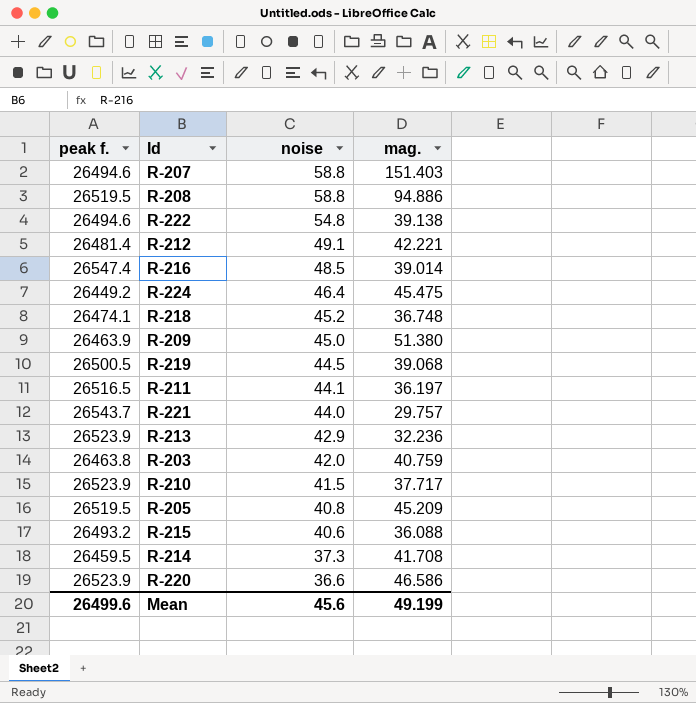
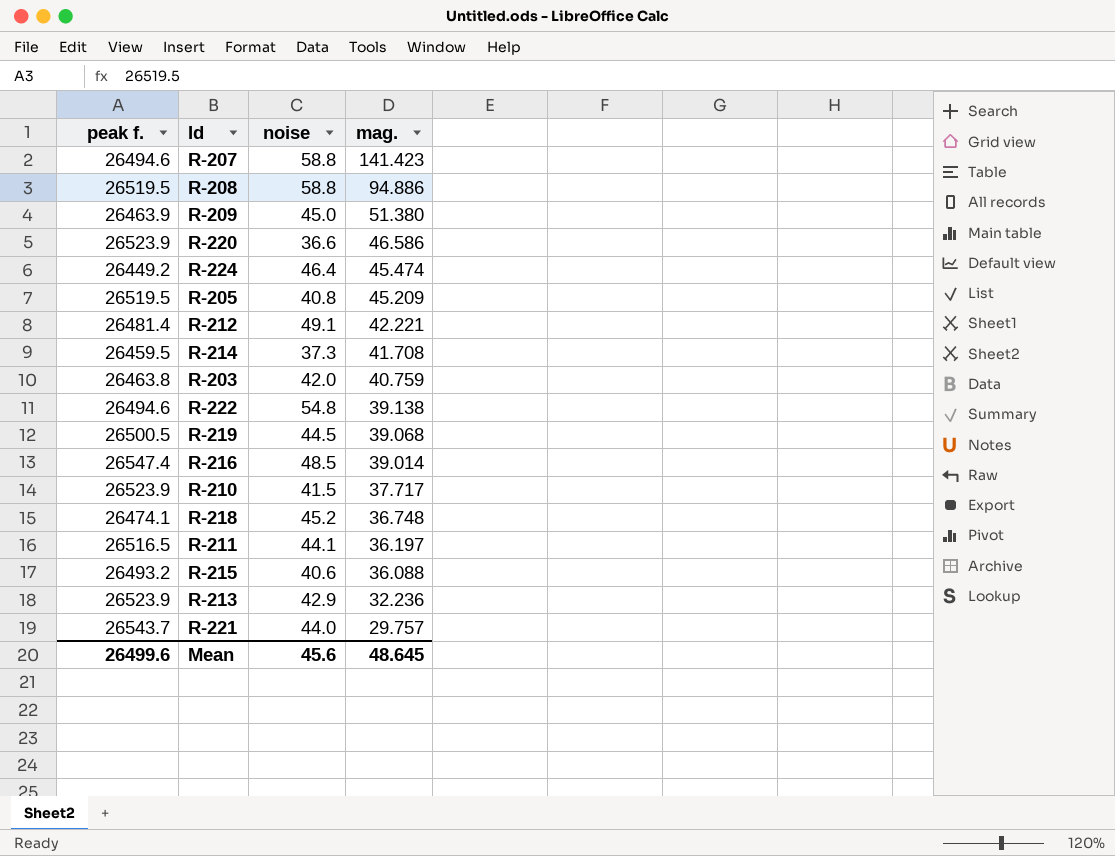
row order: noise descending -> mag. descending
R-207 | mag.: 151.403 -> 141.423
R-224 | mag.: 45.475 -> 45.474
Mean | mag.: 49.199 -> 48.645

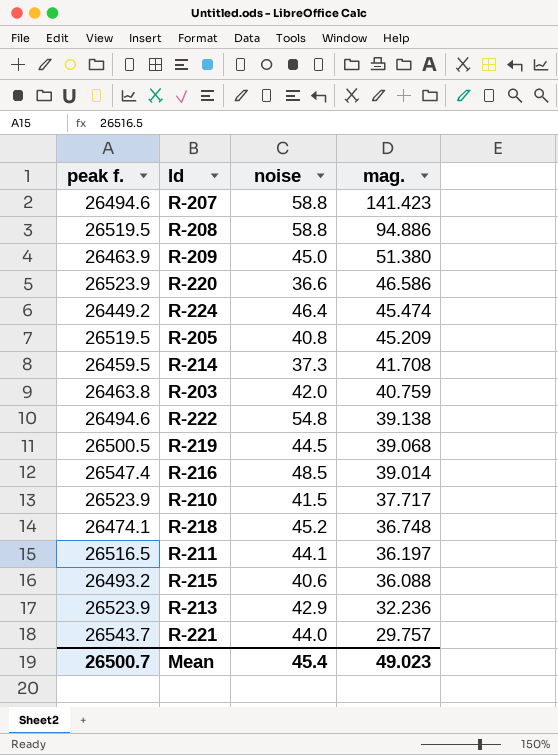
row R-212: 26481.4 | 49.1 | 42.221 -> none
Mean | peak f.: 26499.6 -> 26500.7
Mean | noise: 45.6 -> 45.4
Mean | mag.: 48.645 -> 49.023

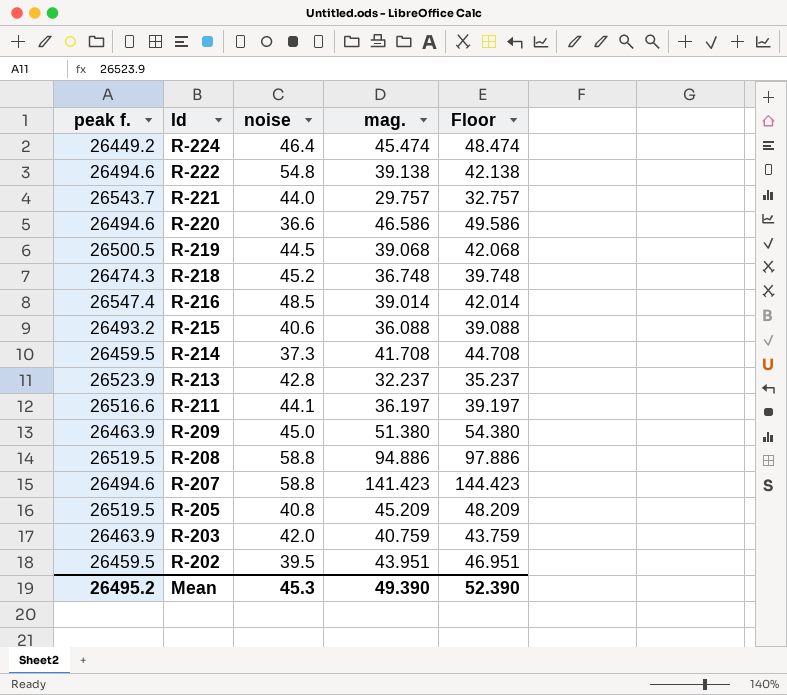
row order: mag. descending -> Id descending
column Floor | formula: none -> [mag.] + 3
row R-210: 26523.9 | 41.5 | 37.717 -> none
R-220 | peak f.: 26523.9 -> 26494.6
R-218 | peak f.: 26474.1 -> 26474.3
R-213 | noise: 42.9 -> 42.8
R-213 | mag.: 32.236 -> 32.237
R-211 | peak f.: 26516.5 -> 26516.6
R-203 | peak f.: 26463.8 -> 26463.9
row R-202: none -> 26459.5 | 39.5 | 43.951 | 46.951
Mean | peak f.: 26500.7 -> 26495.2
Mean | noise: 45.4 -> 45.3
Mean | mag.: 49.023 -> 49.390

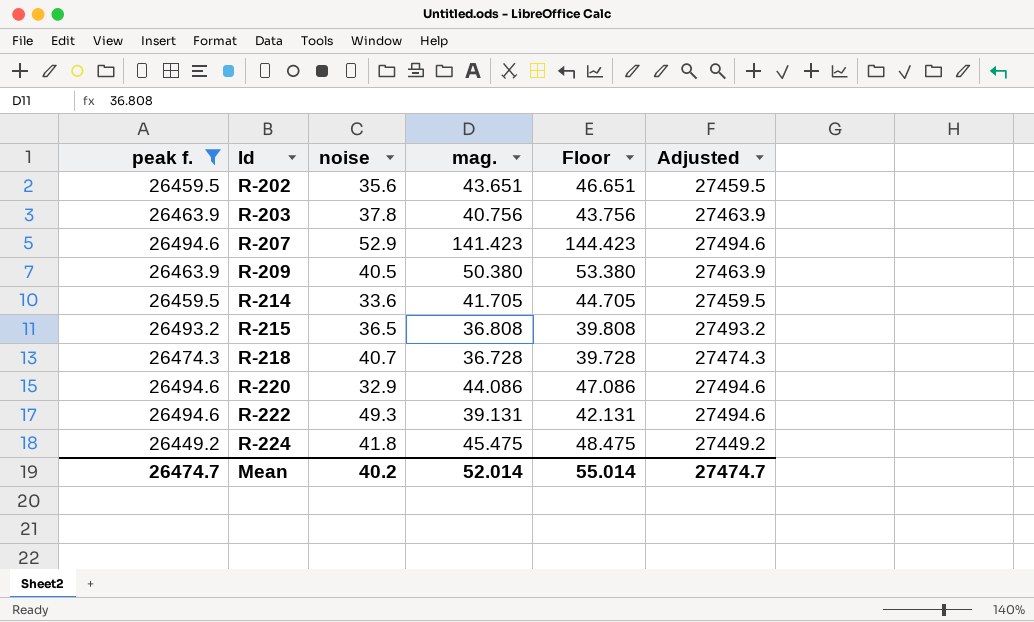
filter: none -> peak f. <= 26494.6
row order: Id descending -> Id ascending
column Adjusted | formula: none -> [peak f.] + 1000
R-202 | noise: 39.5 -> 35.6
R-202 | mag.: 43.951 -> 43.651
R-202 | Floor: 46.951 -> 46.651
R-203 | noise: 42.0 -> 37.8
R-203 | mag.: 40.759 -> 40.756
R-203 | Floor: 43.759 -> 43.756
R-207 | noise: 58.8 -> 52.9
R-209 | noise: 45.0 -> 40.5
R-209 | mag.: 51.380 -> 50.380
R-209 | Floor: 54.380 -> 53.380
R-214 | noise: 37.3 -> 33.6
R-214 | mag.: 41.708 -> 41.705
R-214 | Floor: 44.708 -> 44.705
R-215 | noise: 40.6 -> 36.5
R-215 | mag.: 36.088 -> 36.808
R-215 | Floor: 39.088 -> 39.808
R-218 | noise: 45.2 -> 40.7
R-218 | mag.: 36.748 -> 36.728
R-218 | Floor: 39.748 -> 39.728
R-220 | noise: 36.6 -> 32.9
R-220 | mag.: 46.586 -> 44.086
R-220 | Floor: 49.586 -> 47.086
R-222 | noise: 54.8 -> 49.3
R-222 | mag.: 39.138 -> 39.131
R-222 | Floor: 42.138 -> 42.131
R-224 | noise: 46.4 -> 41.8
R-224 | mag.: 45.474 -> 45.475
R-224 | Floor: 48.474 -> 48.475
Mean | peak f.: 26495.2 -> 26474.7
Mean | noise: 45.3 -> 40.2
Mean | mag.: 49.390 -> 52.014
Mean | Floor: 52.390 -> 55.014

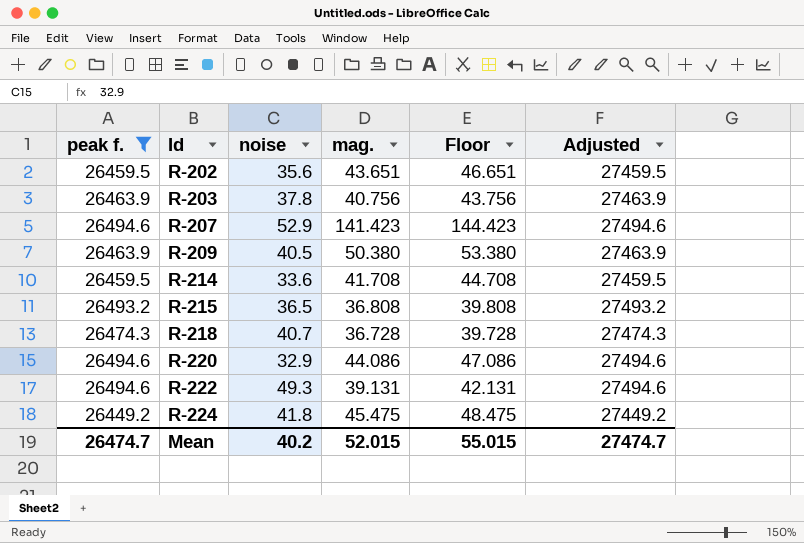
R-214 | mag.: 41.705 -> 41.708
R-214 | Floor: 44.705 -> 44.708
Mean | mag.: 52.014 -> 52.015
Mean | Floor: 55.014 -> 55.015

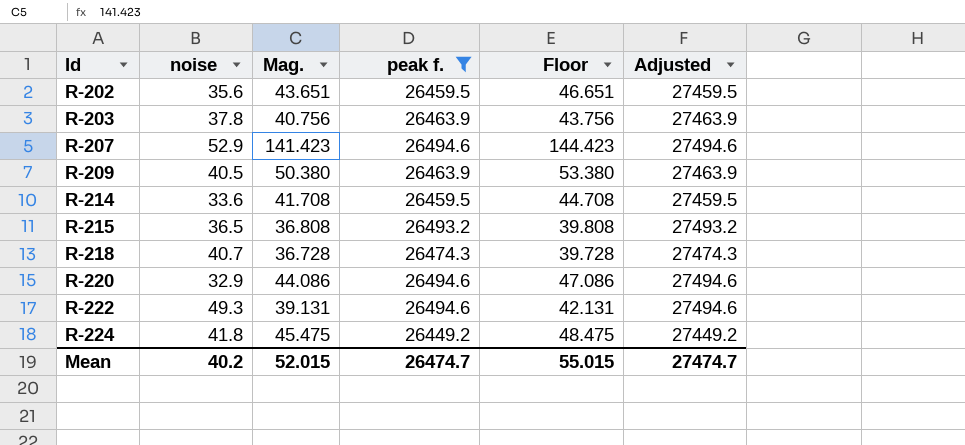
column name: mag. -> Mag.
column peak f. | position: 1 -> 4

